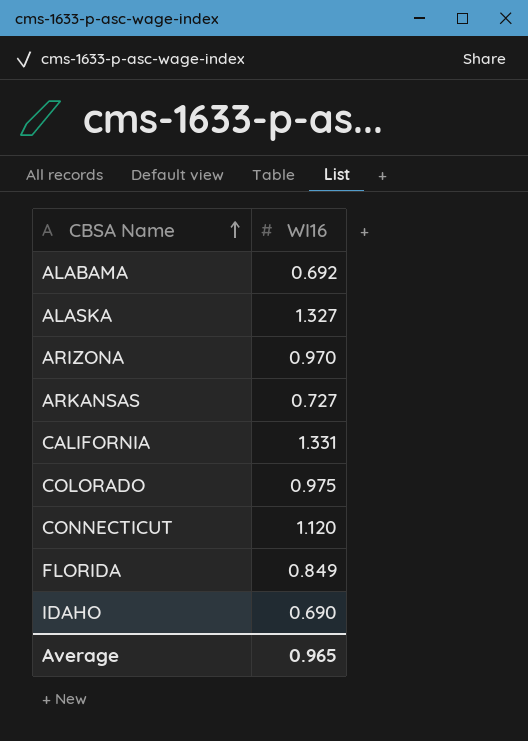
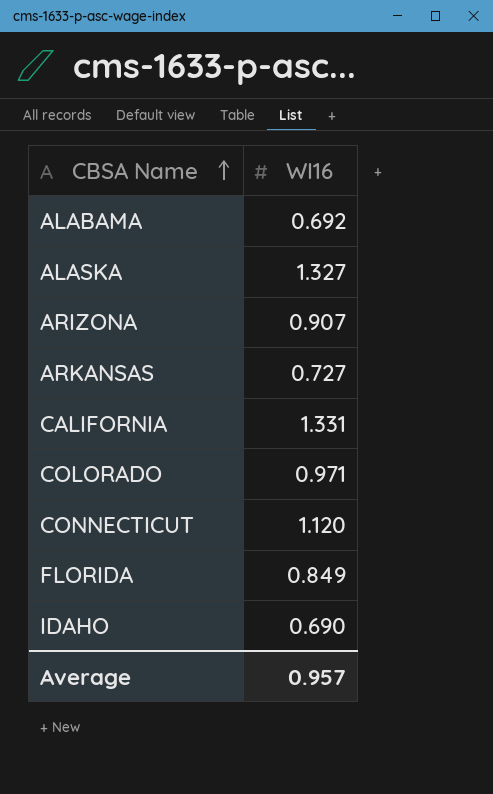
ARIZONA | WI16: 0.970 -> 0.907
COLORADO | WI16: 0.975 -> 0.971
Average | WI16: 0.965 -> 0.957

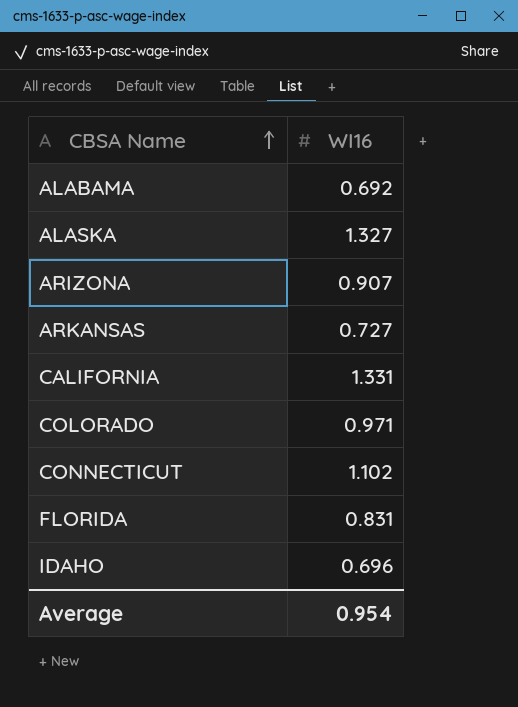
CONNECTICUT | WI16: 1.120 -> 1.102
FLORIDA | WI16: 0.849 -> 0.831
IDAHO | WI16: 0.690 -> 0.696
Average | WI16: 0.957 -> 0.954

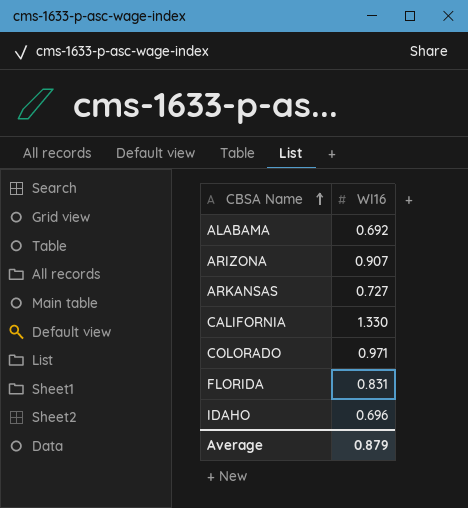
row ALASKA: 1.327 -> none
row CONNECTICUT: 1.102 -> none
CALIFORNIA | WI16: 1.331 -> 1.330
Average | WI16: 0.954 -> 0.879

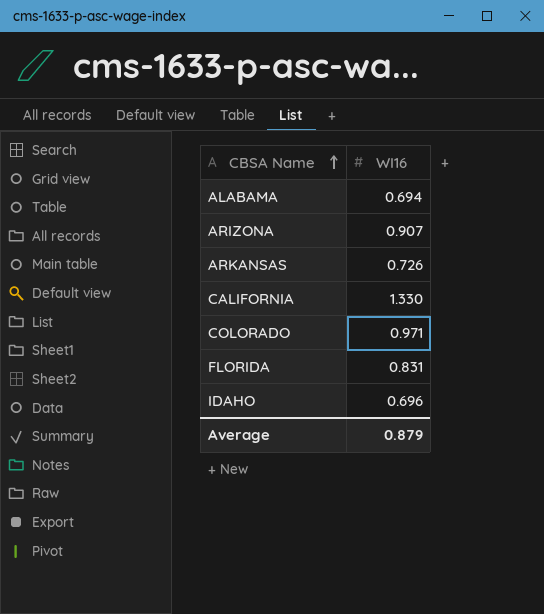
ALABAMA | WI16: 0.692 -> 0.694
ARKANSAS | WI16: 0.727 -> 0.726

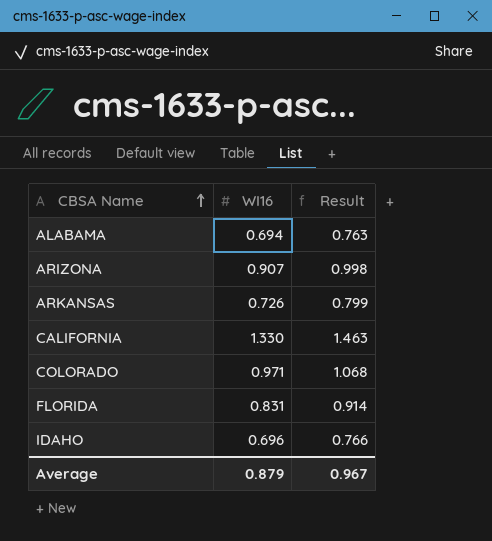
column Result | formula: none -> [WI16] * 1.1

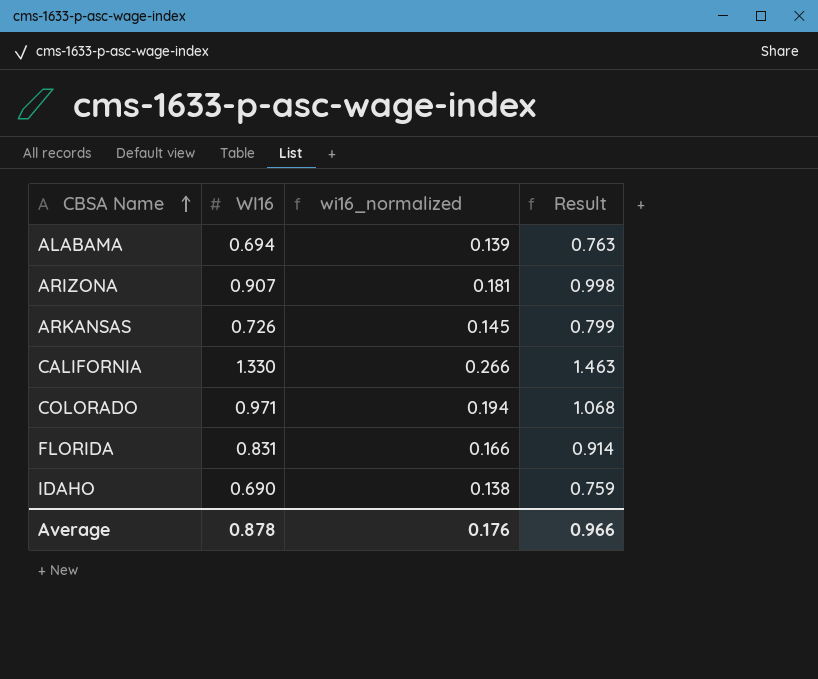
column wi16_normalized | formula: none -> [WI16] * 0.2
IDAHO | WI16: 0.696 -> 0.690
IDAHO | Result: 0.766 -> 0.759
Average | WI16: 0.879 -> 0.878
Average | Result: 0.967 -> 0.966

